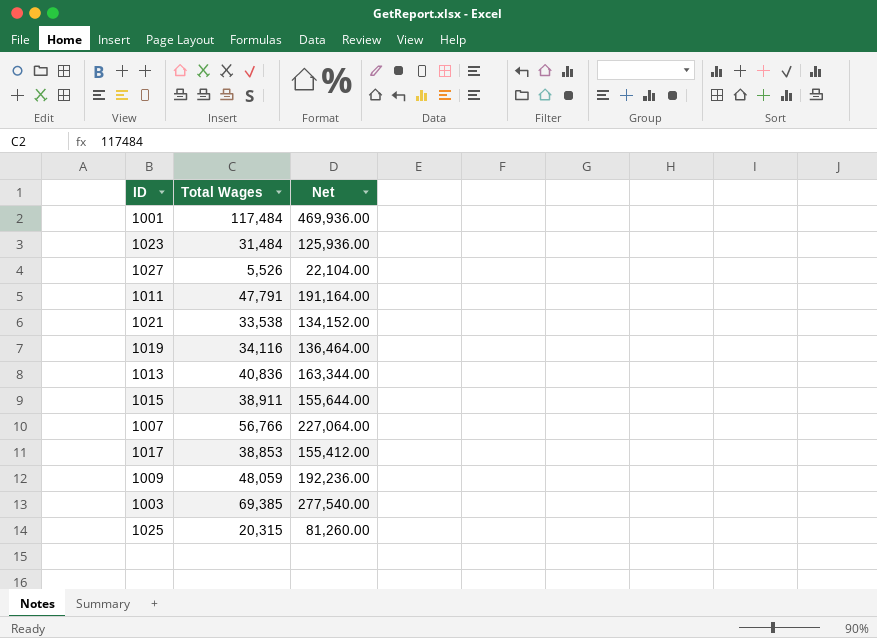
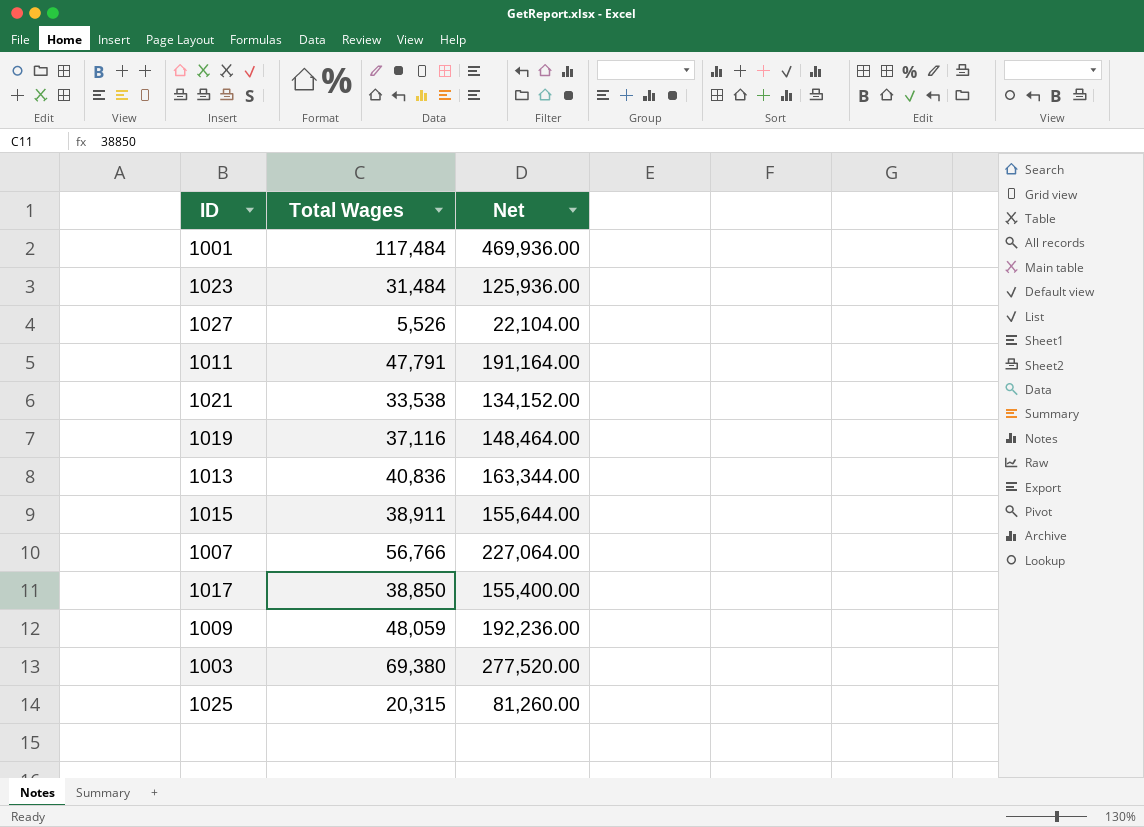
1019 | Total Wages: 34,116 -> 37,116
1019 | Net: 136,464.00 -> 148,464.00
1017 | Total Wages: 38,853 -> 38,850
1017 | Net: 155,412.00 -> 155,400.00
1003 | Total Wages: 69,385 -> 69,380
1003 | Net: 277,540.00 -> 277,520.00

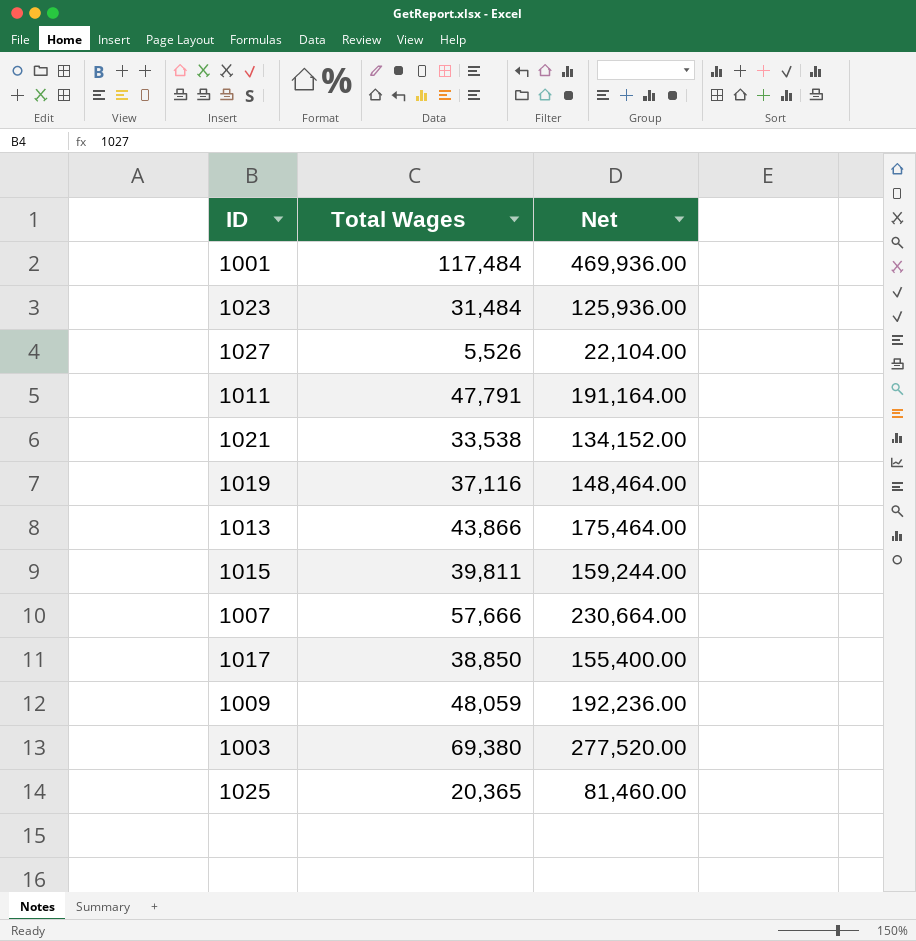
1013 | Total Wages: 40,836 -> 43,866
1013 | Net: 163,344.00 -> 175,464.00
1015 | Total Wages: 38,911 -> 39,811
1015 | Net: 155,644.00 -> 159,244.00
1007 | Total Wages: 56,766 -> 57,666
1007 | Net: 227,064.00 -> 230,664.00
1025 | Total Wages: 20,315 -> 20,365
1025 | Net: 81,260.00 -> 81,460.00

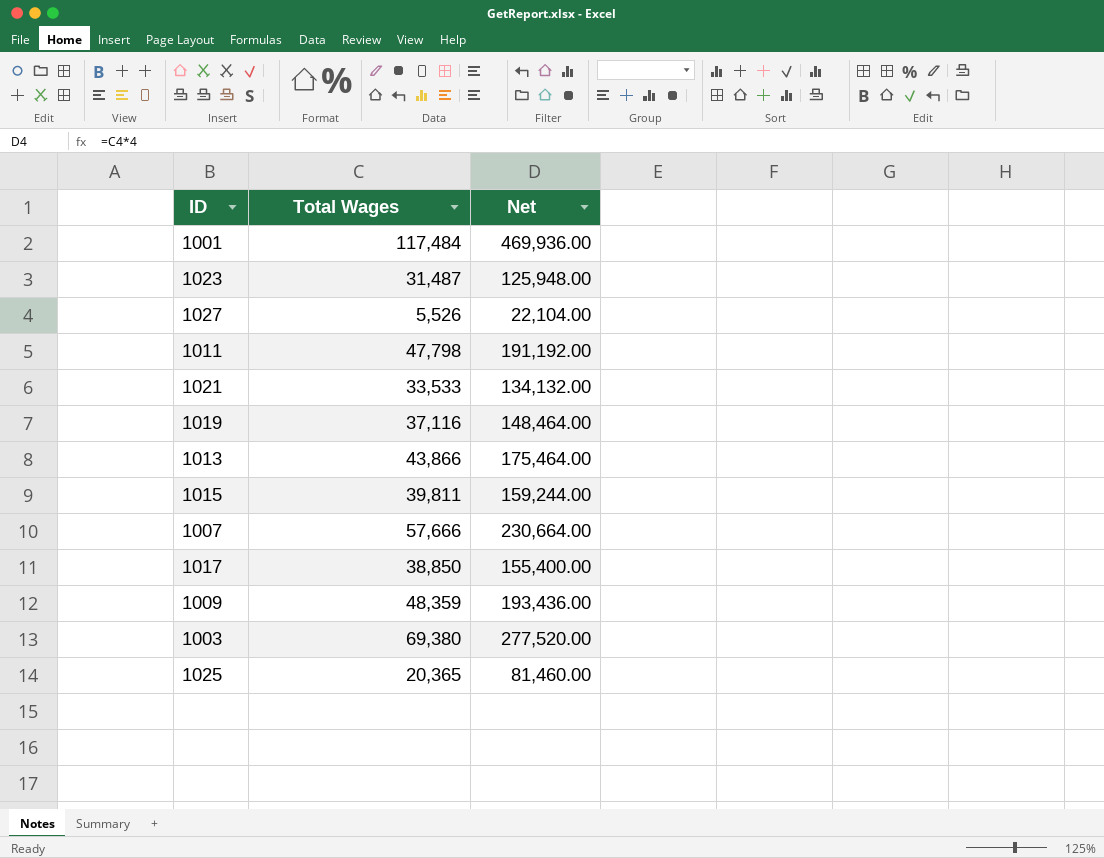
1023 | Total Wages: 31,484 -> 31,487
1023 | Net: 125,936.00 -> 125,948.00
1011 | Total Wages: 47,791 -> 47,798
1011 | Net: 191,164.00 -> 191,192.00
1021 | Total Wages: 33,538 -> 33,533
1021 | Net: 134,152.00 -> 134,132.00
1009 | Total Wages: 48,059 -> 48,359
1009 | Net: 192,236.00 -> 193,436.00

